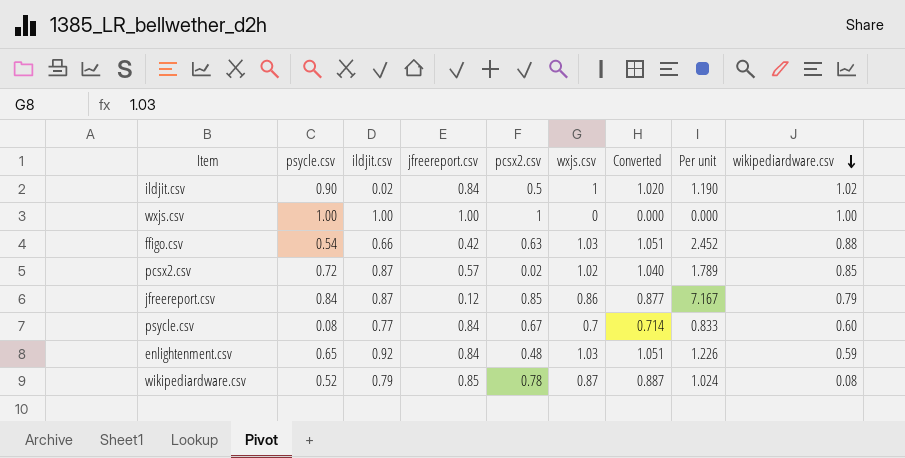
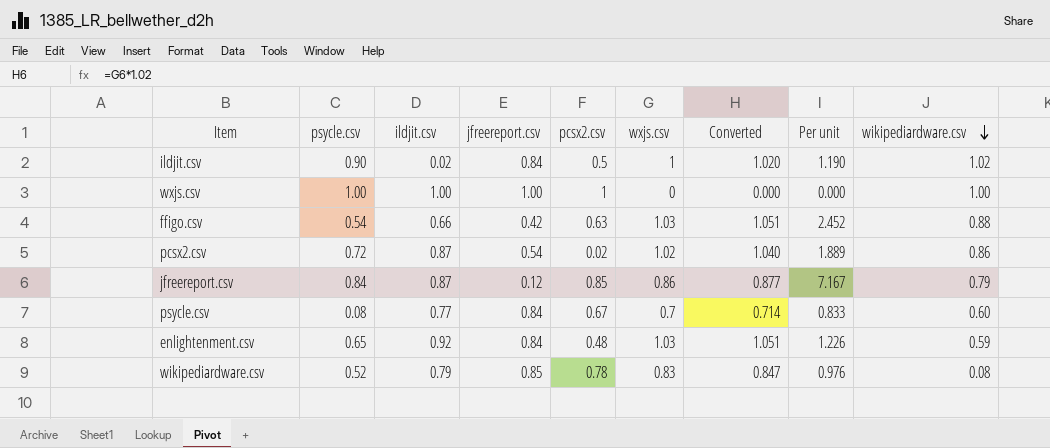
pcsx2.csv | jfreereport.csv: 0.57 -> 0.54
pcsx2.csv | Per unit: 1.789 -> 1.889
pcsx2.csv | wikipediardware.csv: 0.85 -> 0.86
wikipediardware.csv | wxjs.csv: 0.87 -> 0.83
wikipediardware.csv | Converted: 0.887 -> 0.847
wikipediardware.csv | Per unit: 1.024 -> 0.976

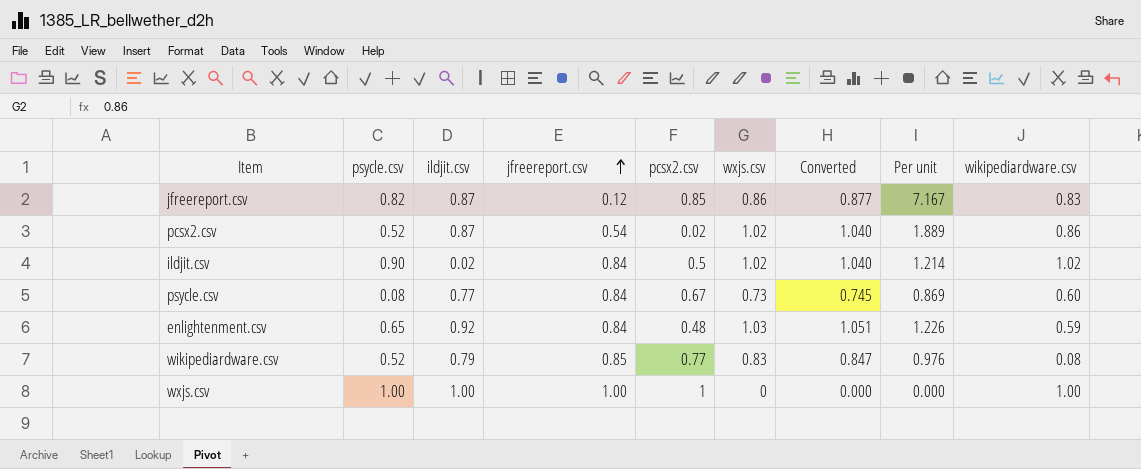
row order: wikipediardware.csv descending -> jfreereport.csv ascending
row ffigo.csv: 0.54 | 0.66 | 0.42 | 0.63 | 1.03 | 1.051 | 2.452 | 0.88 -> none
jfreereport.csv | psycle.csv: 0.84 -> 0.82
jfreereport.csv | wikipediardware.csv: 0.79 -> 0.83
pcsx2.csv | psycle.csv: 0.72 -> 0.52
ildjit.csv | wxjs.csv: 1 -> 1.02
ildjit.csv | Converted: 1.020 -> 1.040
ildjit.csv | Per unit: 1.190 -> 1.214
psycle.csv | wxjs.csv: 0.7 -> 0.73
psycle.csv | Converted: 0.714 -> 0.745
psycle.csv | Per unit: 0.833 -> 0.869
wikipediardware.csv | pcsx2.csv: 0.78 -> 0.77

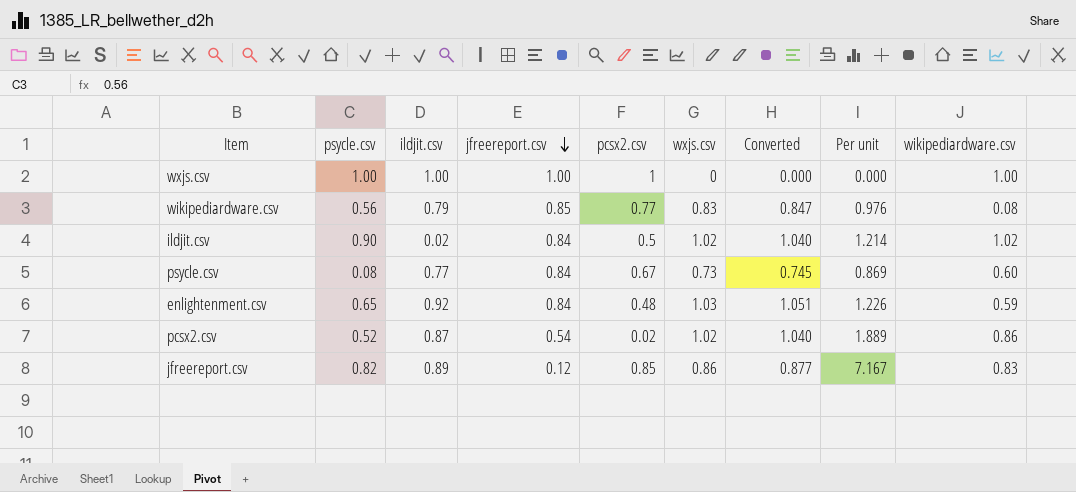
row order: jfreereport.csv ascending -> jfreereport.csv descending
wikipediardware.csv | psycle.csv: 0.52 -> 0.56
jfreereport.csv | ildjit.csv: 0.87 -> 0.89

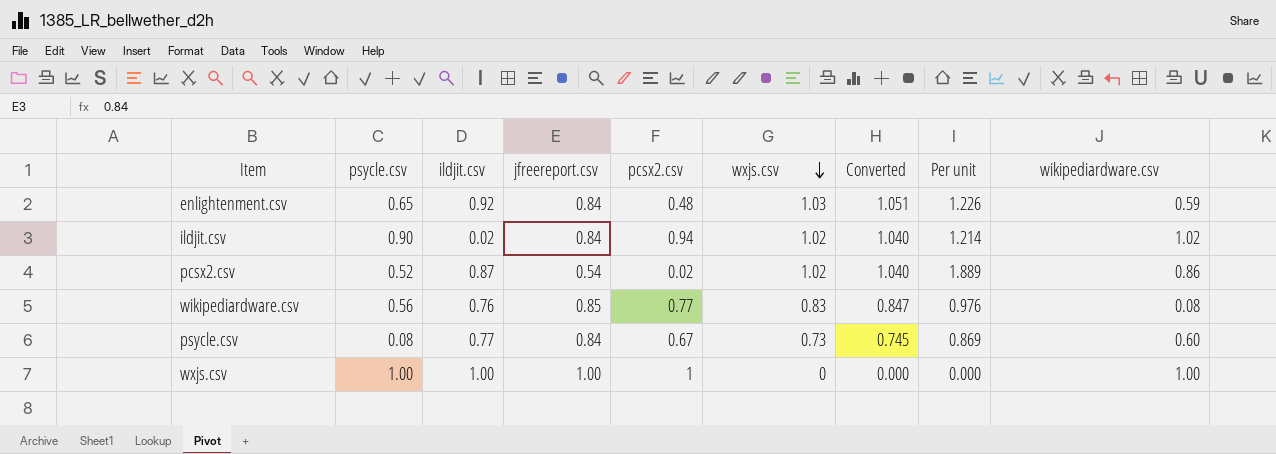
row order: jfreereport.csv descending -> wxjs.csv descending
row jfreereport.csv: 0.82 | 0.89 | 0.12 | 0.85 | 0.86 | 0.877 | 7.167 | 0.83 -> none
ildjit.csv | pcsx2.csv: 0.5 -> 0.94
wikipediardware.csv | ildjit.csv: 0.79 -> 0.76

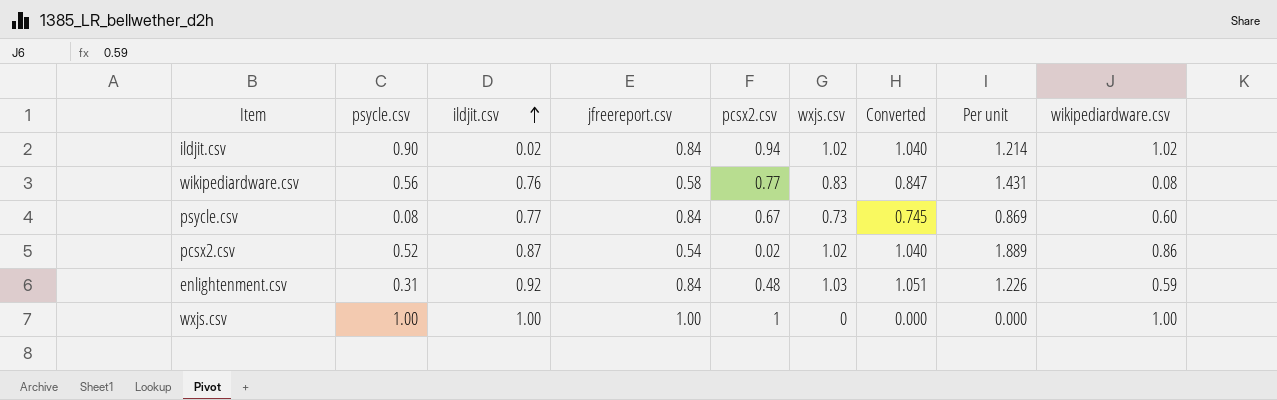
row order: wxjs.csv descending -> ildjit.csv ascending
wikipediardware.csv | jfreereport.csv: 0.85 -> 0.58
wikipediardware.csv | Per unit: 0.976 -> 1.431
enlightenment.csv | psycle.csv: 0.65 -> 0.31

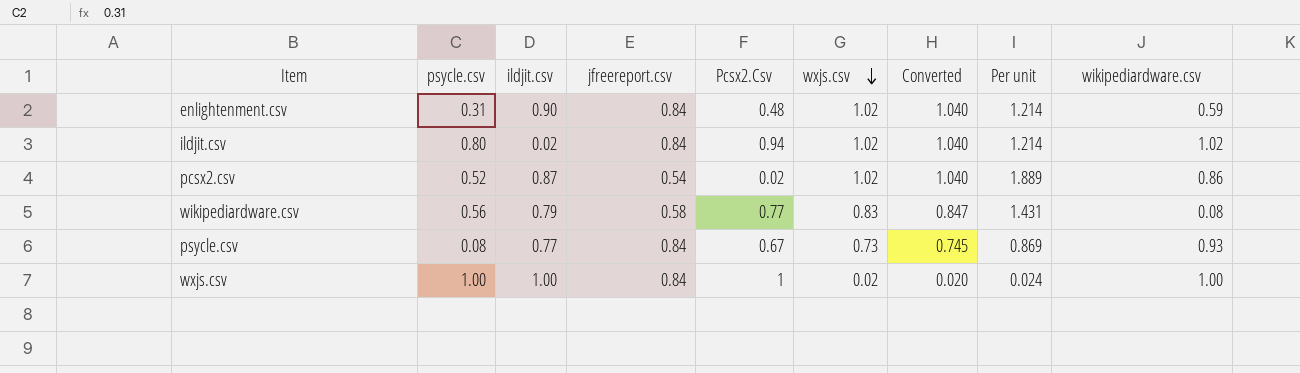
row order: ildjit.csv ascending -> wxjs.csv descending
column name: pcsx2.csv -> Pcsx2.Csv
enlightenment.csv | ildjit.csv: 0.92 -> 0.90
enlightenment.csv | wxjs.csv: 1.03 -> 1.02
enlightenment.csv | Converted: 1.051 -> 1.040
enlightenment.csv | Per unit: 1.226 -> 1.214
ildjit.csv | psycle.csv: 0.90 -> 0.80
wikipediardware.csv | ildjit.csv: 0.76 -> 0.79
psycle.csv | wikipediardware.csv: 0.60 -> 0.93
wxjs.csv | jfreereport.csv: 1.00 -> 0.84
wxjs.csv | wxjs.csv: 0 -> 0.02
wxjs.csv | Converted: 0.000 -> 0.020
wxjs.csv | Per unit: 0.000 -> 0.024

